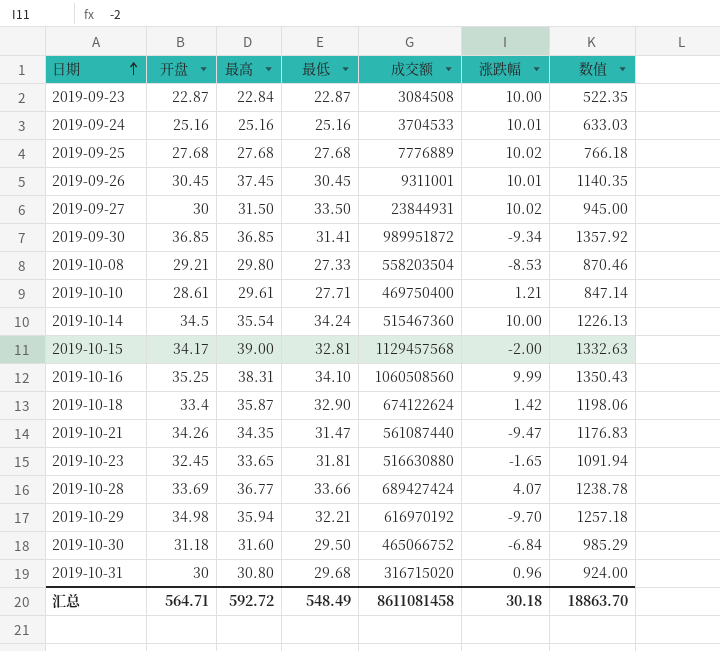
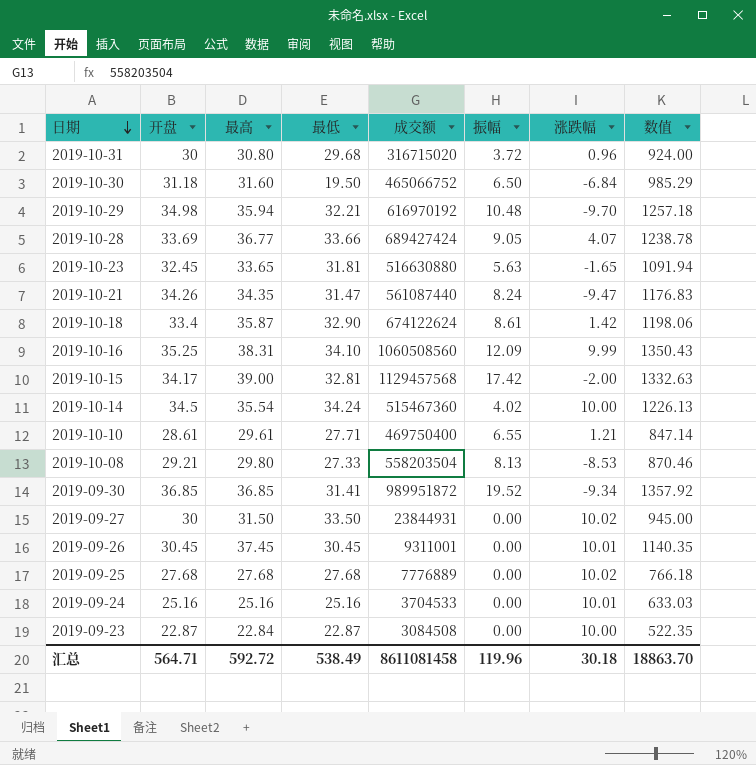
row order: 日期 ascending -> 日期 descending
column 振幅 | position: none -> 6
2019-10-30 | 最低: 29.50 -> 19.50
汇总 | 最低: 548.49 -> 538.49

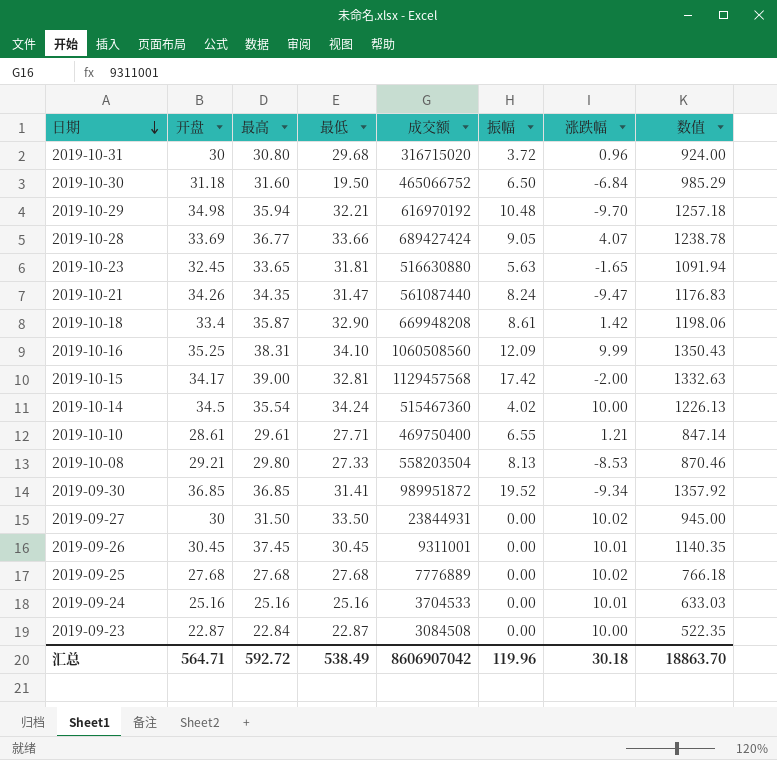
2019-10-18 | 成交额: 674122624 -> 669948208
汇总 | 成交额: 8611081458 -> 8606907042

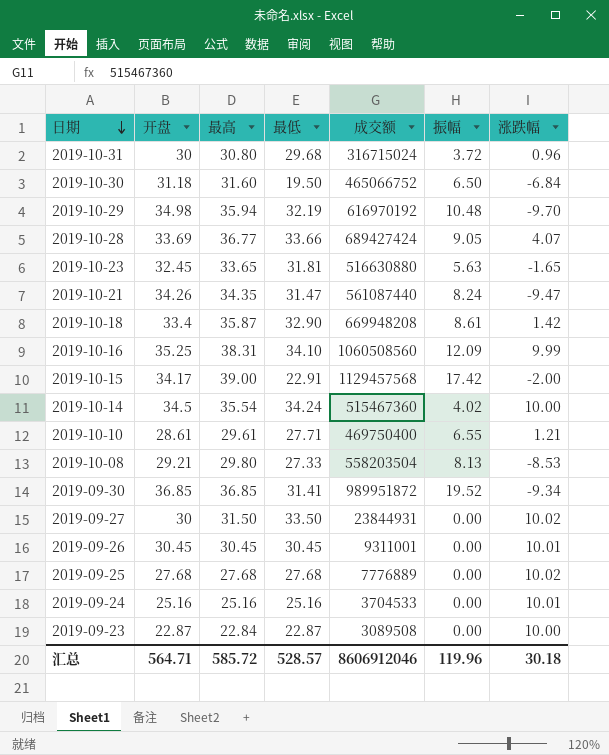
column 数值 | formula: [开盘] * [最高] -> none
2019-10-31 | 成交额: 316715020 -> 316715024
2019-10-29 | 最低: 32.21 -> 32.19
2019-10-15 | 最低: 32.81 -> 22.91
2019-09-26 | 最高: 37.45 -> 30.45
2019-09-23 | 成交额: 3084508 -> 3089508
汇总 | 最高: 592.72 -> 585.72
汇总 | 最低: 538.49 -> 528.57
汇总 | 成交额: 8606907042 -> 8606912046

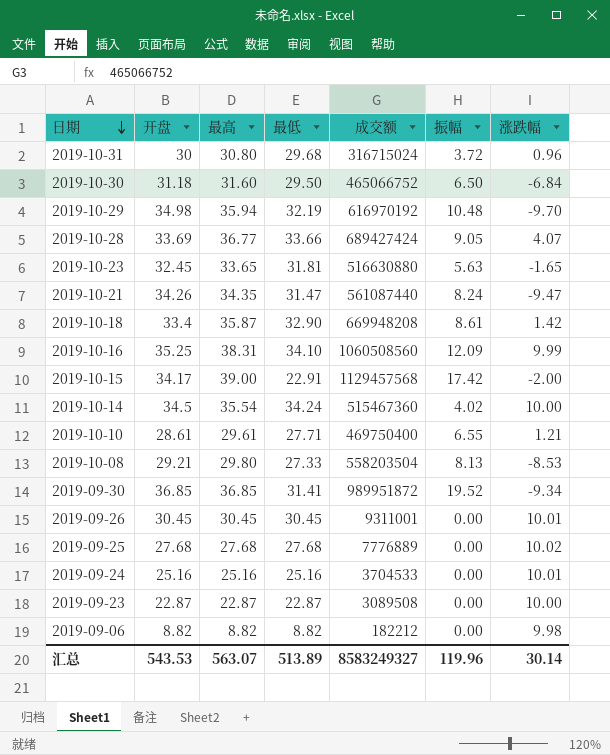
row 2019-09-27: 30 | 31.50 | 33.50 | 23844931 | 0.00 | 10.02 -> none
2019-10-30 | 最低: 19.50 -> 29.50
2019-09-23 | 最高: 22.84 -> 22.87
row 2019-09-06: none -> 8.82 | 8.82 | 8.82 | 182212 | 0.00 | 9.98
汇总 | 开盘: 564.71 -> 543.53
汇总 | 最高: 585.72 -> 563.07
汇总 | 最低: 528.57 -> 513.89
汇总 | 成交额: 8606912046 -> 8583249327
汇总 | 涨跌幅: 30.18 -> 30.14

